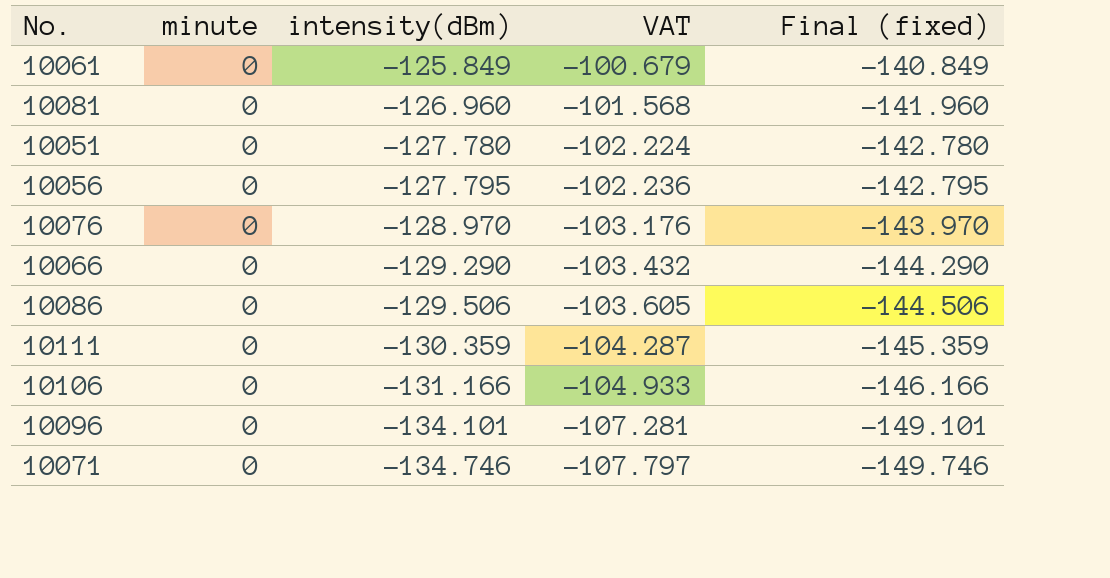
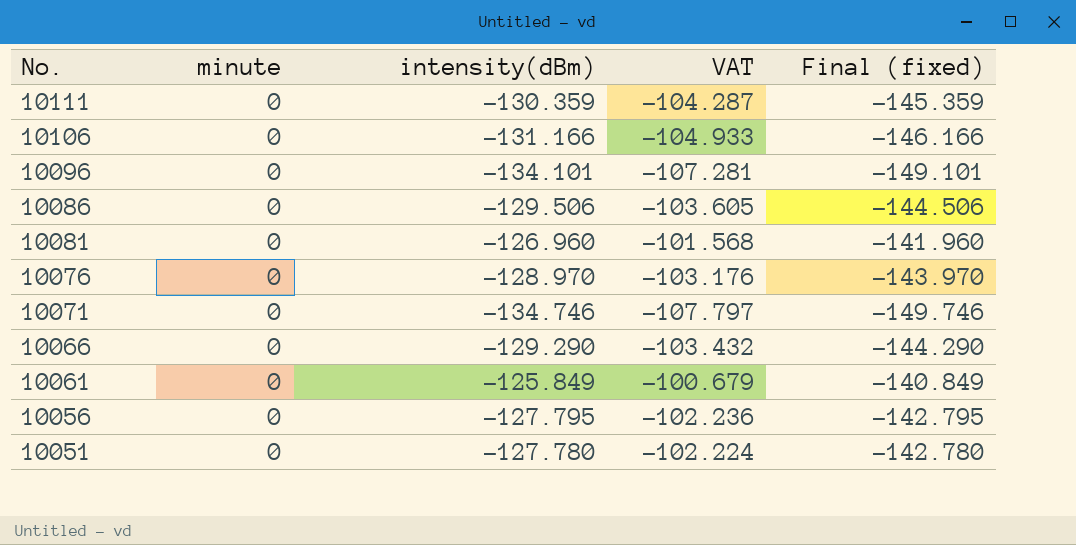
row order: intensity(dBm) descending -> No. descending

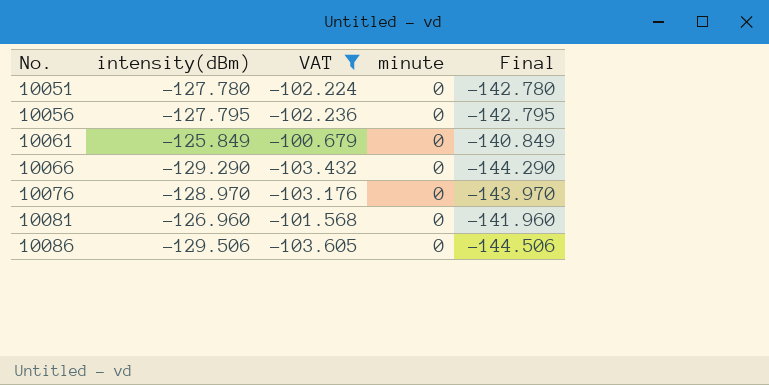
filter: none -> VAT >= -103.605
row order: No. descending -> No. ascending
column minute | position: 2 -> 4
column name: Final (fixed) -> Final

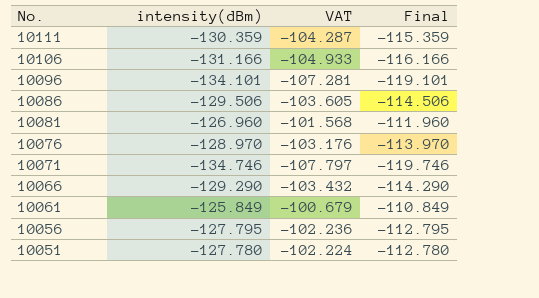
filter: VAT >= -103.605 -> none
row order: No. ascending -> No. descending
column minute | position: 4 -> none
column Final | formula: [intensity(dBm)] - 15 -> [intensity(dBm)] + 15

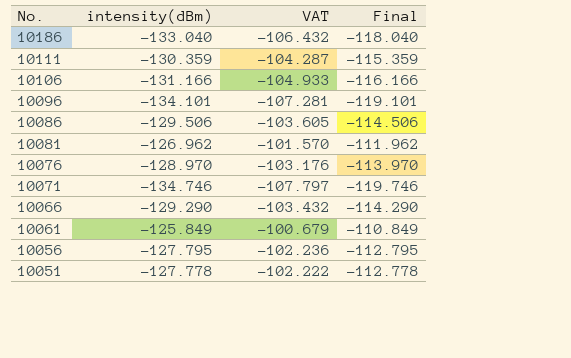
row 10186: none -> -133.040 | -106.432 | -118.040
10081 | intensity(dBm): -126.960 -> -126.962
10081 | VAT: -101.568 -> -101.570
10081 | Final: -111.960 -> -111.962
10051 | intensity(dBm): -127.780 -> -127.778
10051 | VAT: -102.224 -> -102.222
10051 | Final: -112.780 -> -112.778

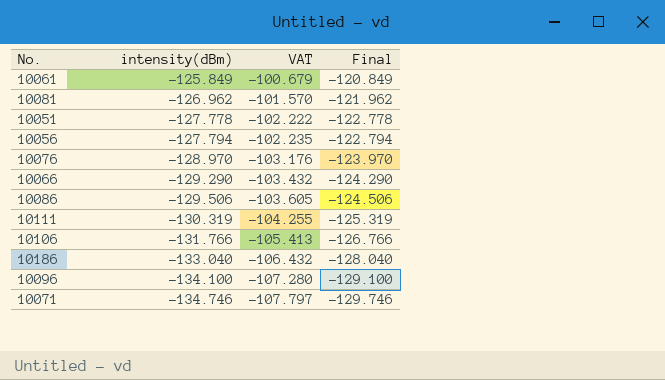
row order: No. descending -> intensity(dBm) descending
column Final | formula: [intensity(dBm)] + 15 -> [intensity(dBm)] + 5
10056 | intensity(dBm): -127.795 -> -127.794
10056 | VAT: -102.236 -> -102.235
10111 | intensity(dBm): -130.359 -> -130.319
10111 | VAT: -104.287 -> -104.255
10106 | intensity(dBm): -131.166 -> -131.766
10106 | VAT: -104.933 -> -105.413
10096 | intensity(dBm): -134.101 -> -134.100
10096 | VAT: -107.281 -> -107.280

